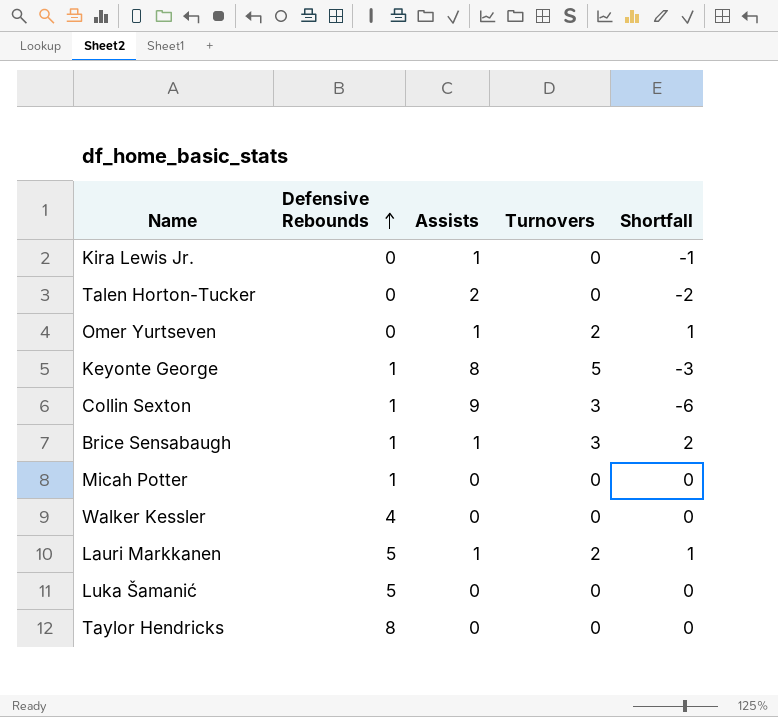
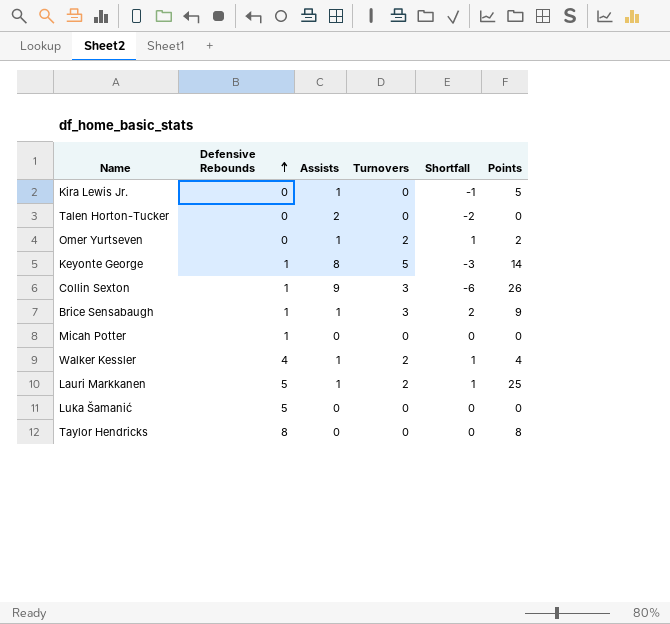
column Points | position: none -> 6
Walker Kessler | Assists: 0 -> 1
Walker Kessler | Turnovers: 0 -> 2
Walker Kessler | Shortfall: 0 -> 1

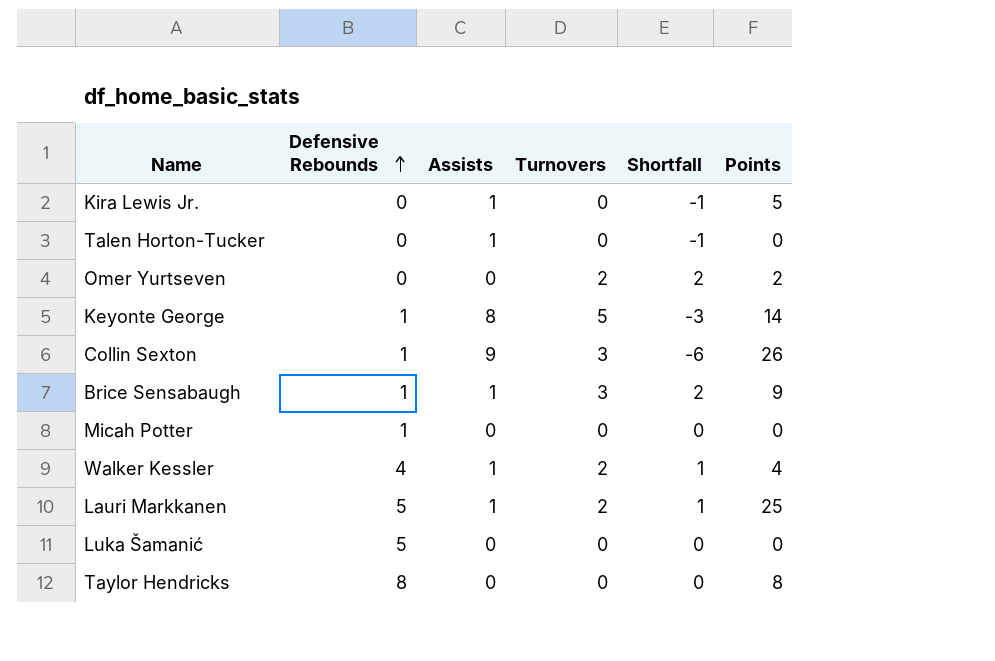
Talen Horton-Tucker | Assists: 2 -> 1
Talen Horton-Tucker | Shortfall: -2 -> -1
Omer Yurtseven | Assists: 1 -> 0
Omer Yurtseven | Shortfall: 1 -> 2

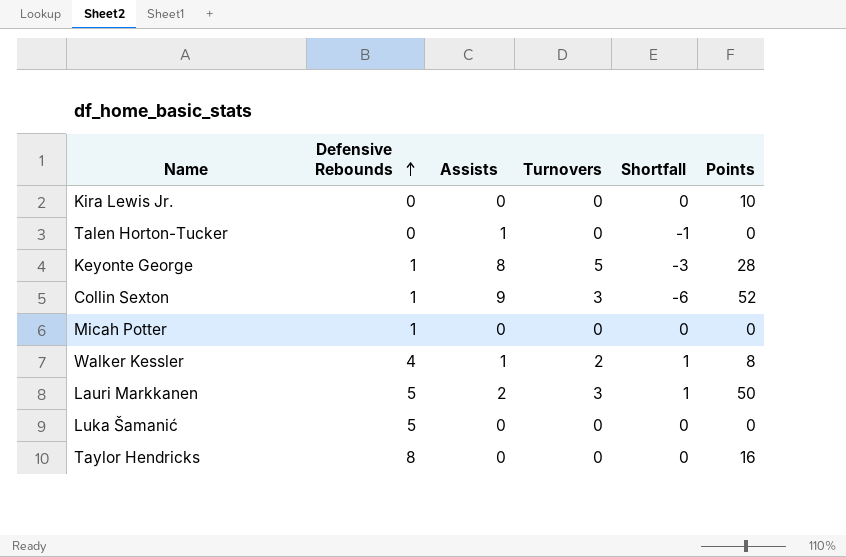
row Omer Yurtseven: 0 | 0 | 2 | 2 | 2 -> none
row Brice Sensabaugh: 1 | 1 | 3 | 2 | 9 -> none
Kira Lewis Jr. | Assists: 1 -> 0
Kira Lewis Jr. | Shortfall: -1 -> 0
Kira Lewis Jr. | Points: 5 -> 10
Keyonte George | Points: 14 -> 28
Collin Sexton | Points: 26 -> 52
Walker Kessler | Points: 4 -> 8
Lauri Markkanen | Assists: 1 -> 2
Lauri Markkanen | Turnovers: 2 -> 3
Lauri Markkanen | Points: 25 -> 50
Taylor Hendricks | Points: 8 -> 16

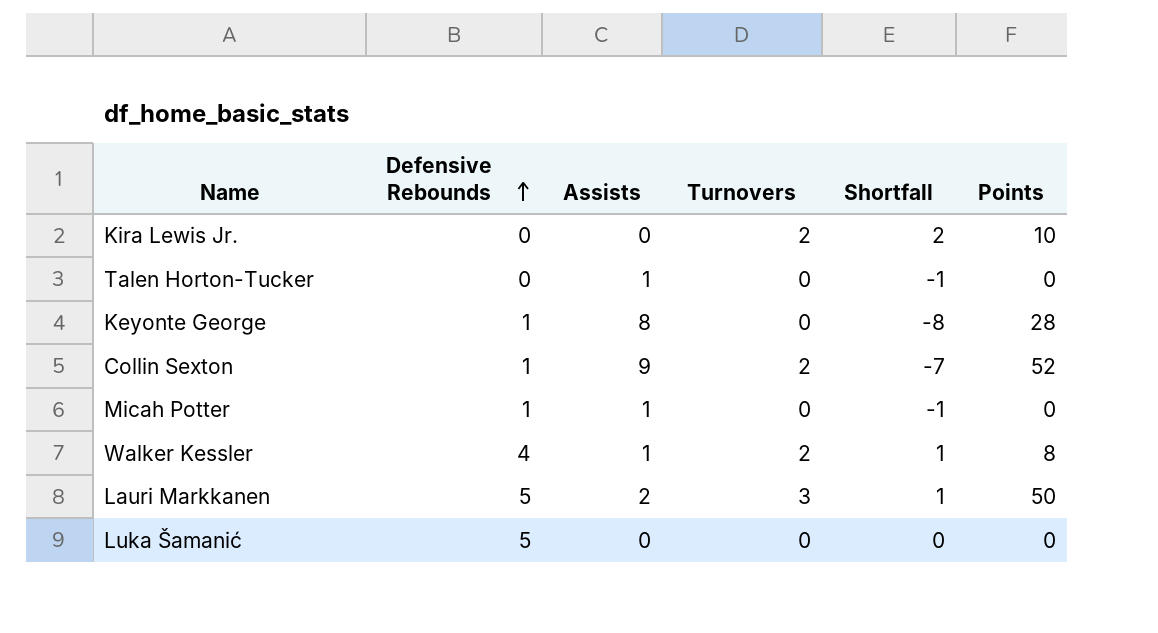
row Taylor Hendricks: 8 | 0 | 0 | 0 | 16 -> none
Kira Lewis Jr. | Turnovers: 0 -> 2
Kira Lewis Jr. | Shortfall: 0 -> 2
Keyonte George | Turnovers: 5 -> 0
Keyonte George | Shortfall: -3 -> -8
Collin Sexton | Turnovers: 3 -> 2
Collin Sexton | Shortfall: -6 -> -7
Micah Potter | Assists: 0 -> 1
Micah Potter | Shortfall: 0 -> -1

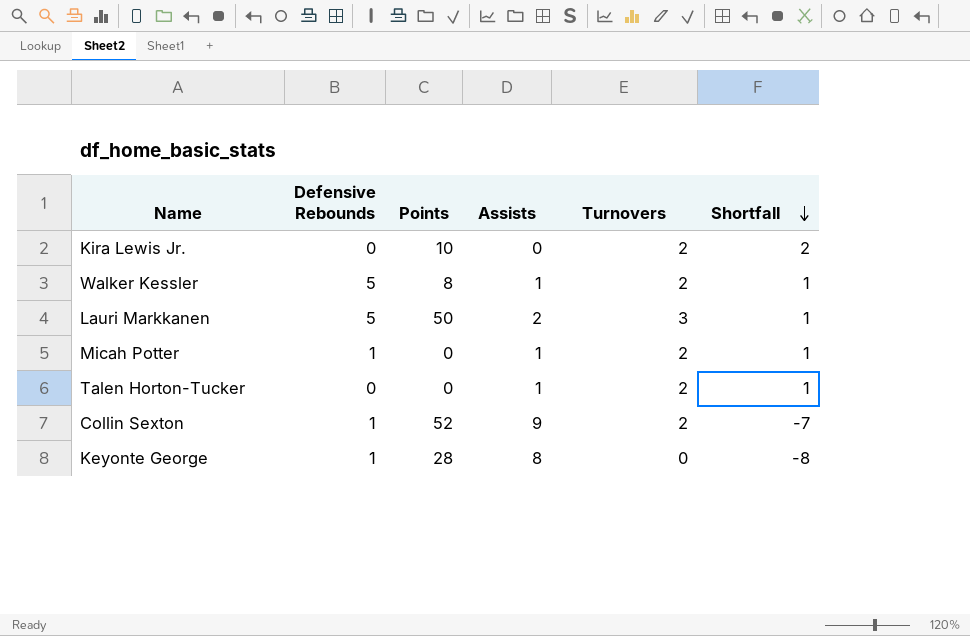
row order: Defensive Rebounds ascending -> Shortfall descending
column Points | position: 6 -> 3
row Luka Šamanić: 5 | 0 | 0 | 0 | 0 -> none
Walker Kessler | Defensive Rebounds: 4 -> 5
Micah Potter | Turnovers: 0 -> 2
Micah Potter | Shortfall: -1 -> 1
Talen Horton-Tucker | Turnovers: 0 -> 2
Talen Horton-Tucker | Shortfall: -1 -> 1

